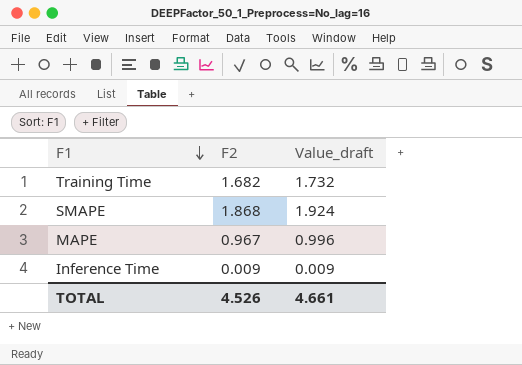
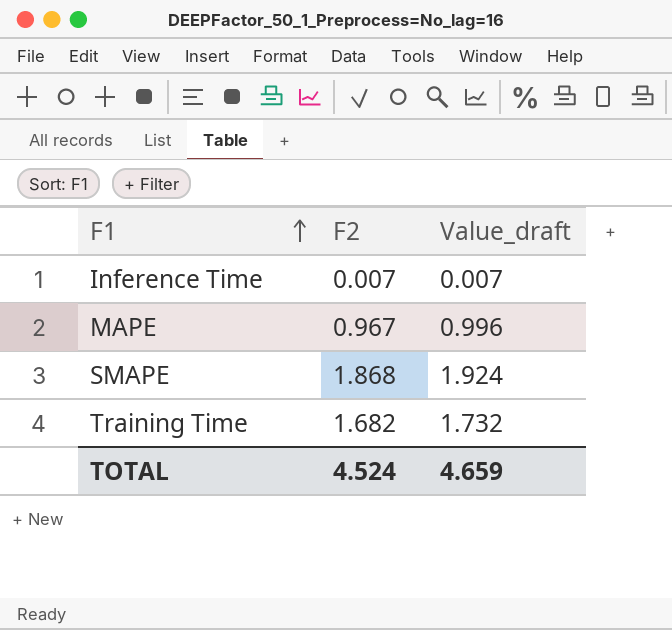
row order: F1 descending -> F1 ascending
Inference Time | F2: 0.009 -> 0.007
Inference Time | Value_draft: 0.009 -> 0.007
TOTAL | F2: 4.526 -> 4.524
TOTAL | Value_draft: 4.661 -> 4.659

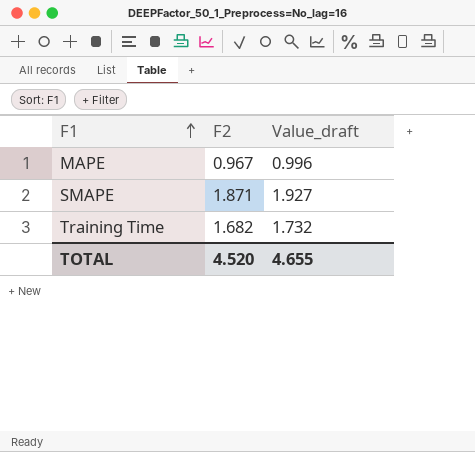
row Inference Time: 0.007 | 0.007 -> none
SMAPE | F2: 1.868 -> 1.871
SMAPE | Value_draft: 1.924 -> 1.927
TOTAL | F2: 4.524 -> 4.520
TOTAL | Value_draft: 4.659 -> 4.655

